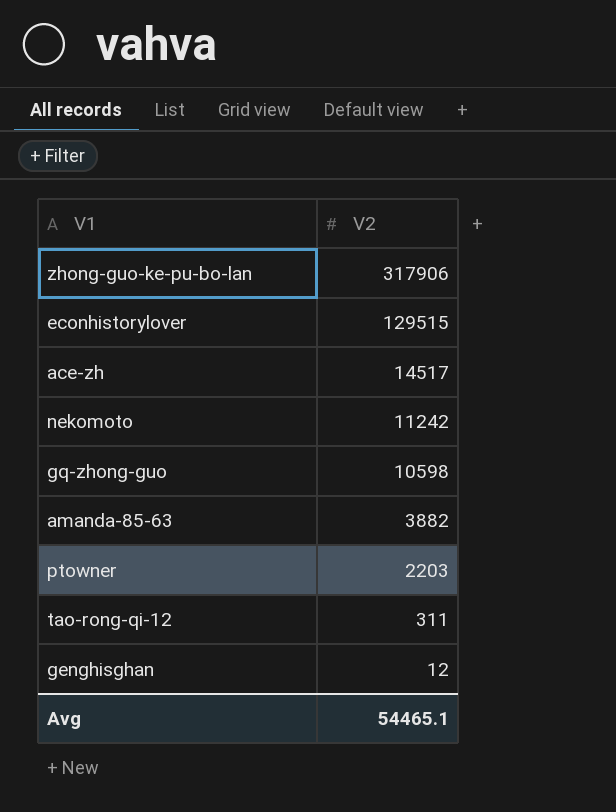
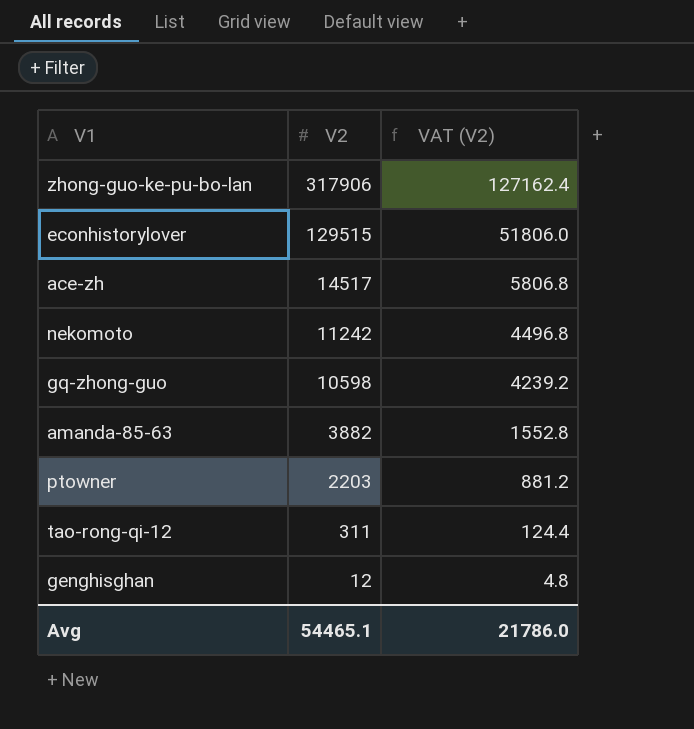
column VAT (V2) | formula: none -> [V2] * 0.4

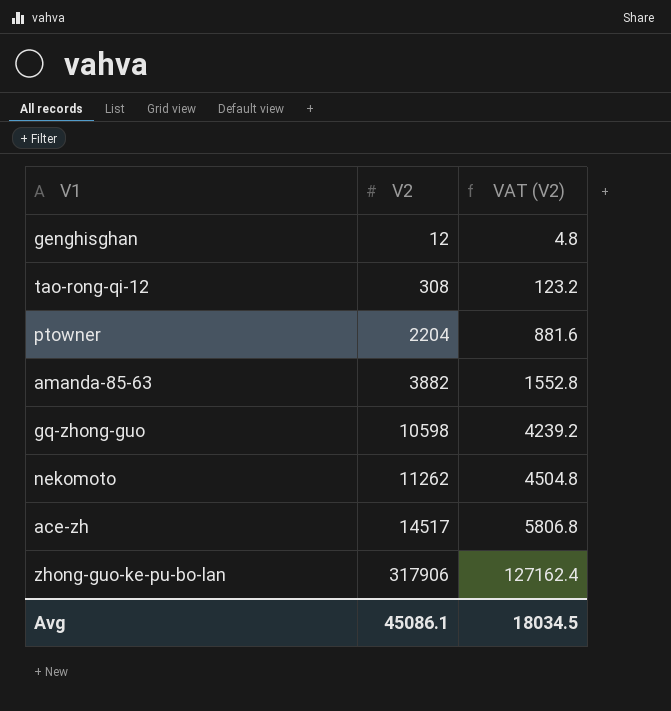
row order: V2 descending -> V2 ascending
row econhistorylover: 129515 | 51806.0 -> none
tao-rong-qi-12 | V2: 311 -> 308
tao-rong-qi-12 | VAT (V2): 124.4 -> 123.2
ptowner | V2: 2203 -> 2204
ptowner | VAT (V2): 881.2 -> 881.6
nekomoto | V2: 11242 -> 11262
nekomoto | VAT (V2): 4496.8 -> 4504.8
Avg | V2: 54465.1 -> 45086.1
Avg | VAT (V2): 21786.0 -> 18034.5

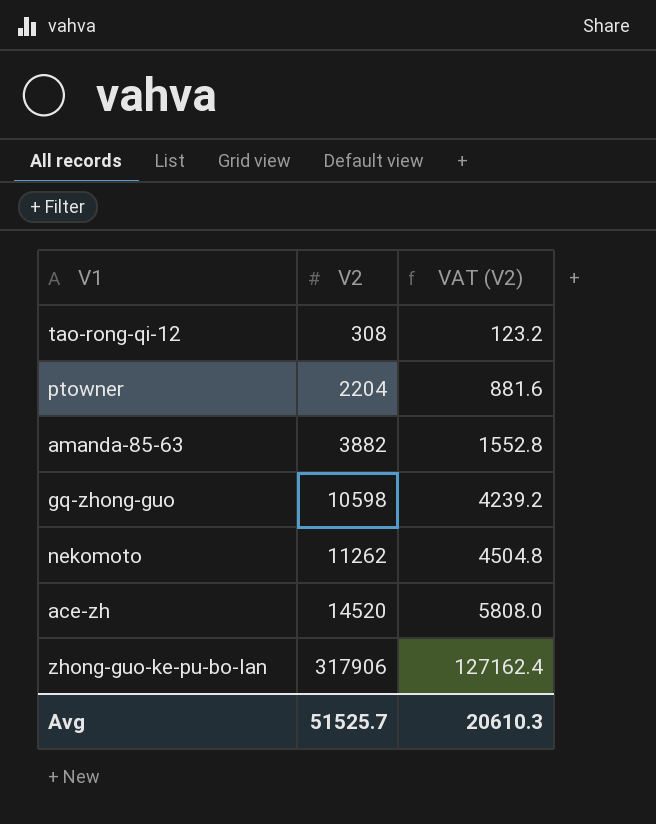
row genghisghan: 12 | 4.8 -> none
ace-zh | V2: 14517 -> 14520
ace-zh | VAT (V2): 5806.8 -> 5808.0
Avg | V2: 45086.1 -> 51525.7
Avg | VAT (V2): 18034.5 -> 20610.3

